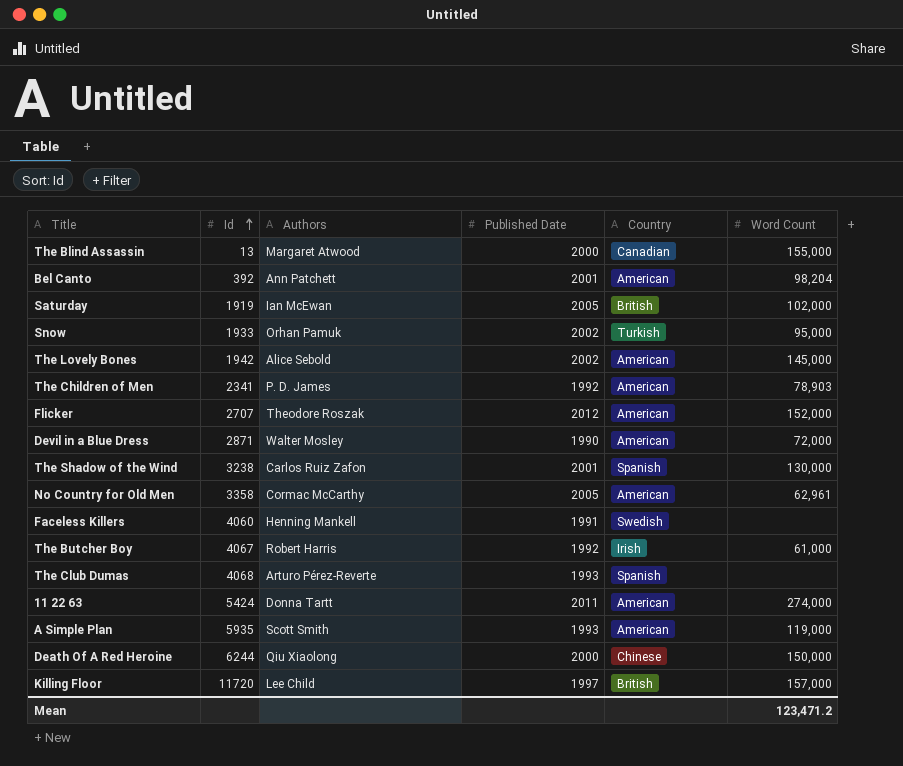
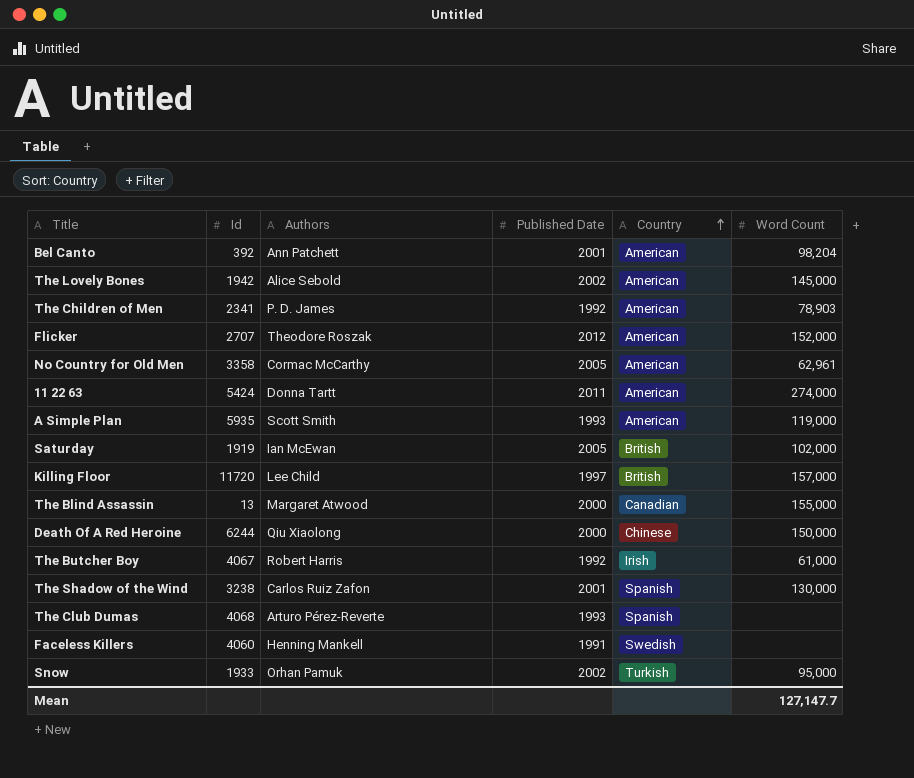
row order: Id ascending -> Country ascending
row Devil in a Blue Dress: 2871 | Walter Mosley | 1990 | American | 72,000 -> none
Mean | Word Count: 123,471.2 -> 127,147.7

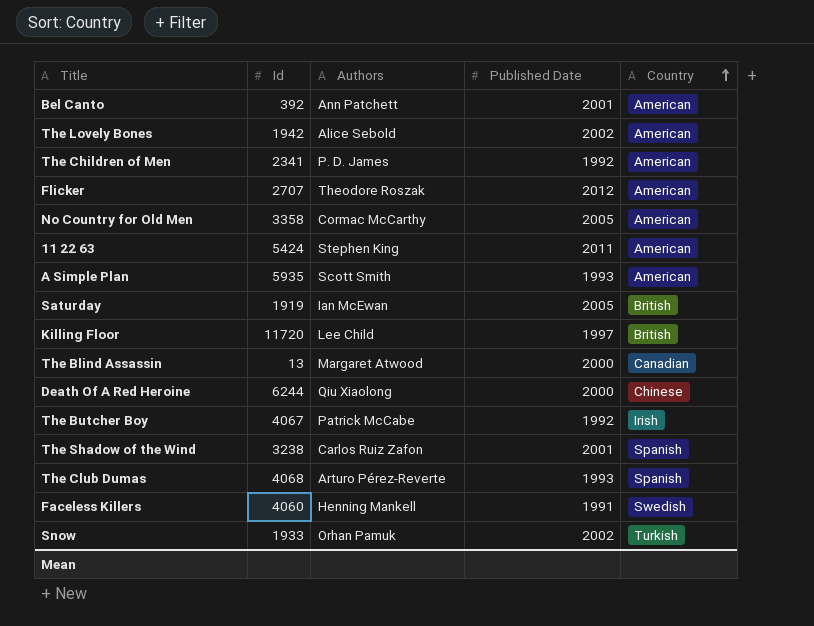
column Word Count | position: 6 -> none
11 22 63 | Authors: Donna Tartt -> Stephen King
The Butcher Boy | Authors: Robert Harris -> Patrick McCabe

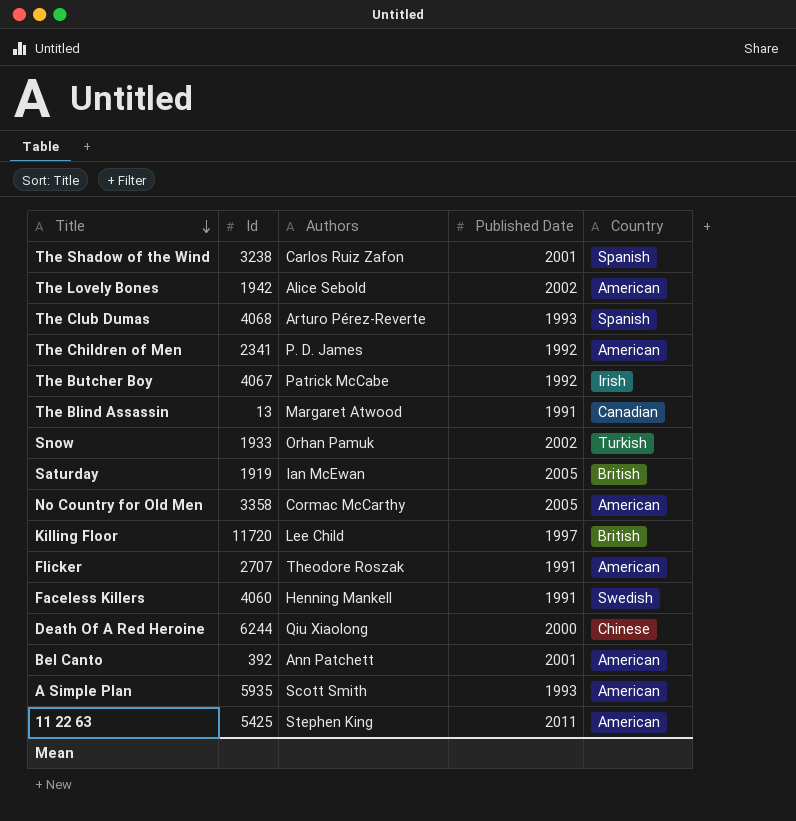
row order: Country ascending -> Title descending
The Blind Assassin | Published Date: 2000 -> 1991
Flicker | Published Date: 2012 -> 1991
11 22 63 | Id: 5424 -> 5425

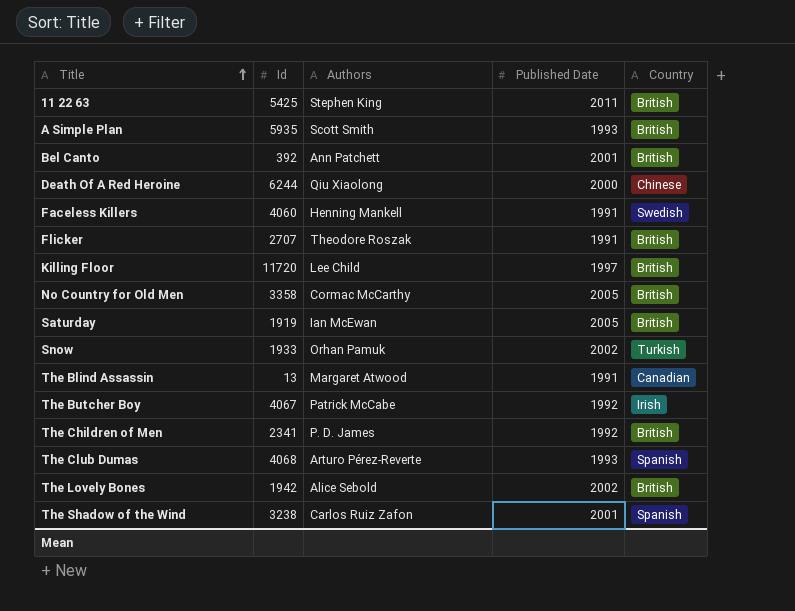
row order: Title descending -> Title ascending
11 22 63 | Country: American -> British
A Simple Plan | Country: American -> British
Bel Canto | Country: American -> British
Flicker | Country: American -> British
No Country for Old Men | Country: American -> British
The Children of Men | Country: American -> British
The Lovely Bones | Country: American -> British

